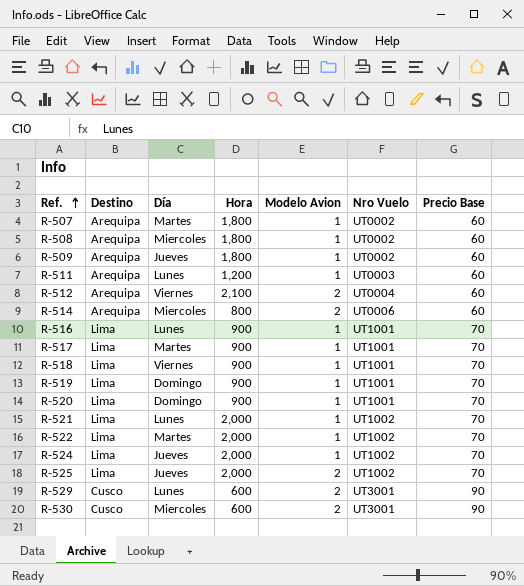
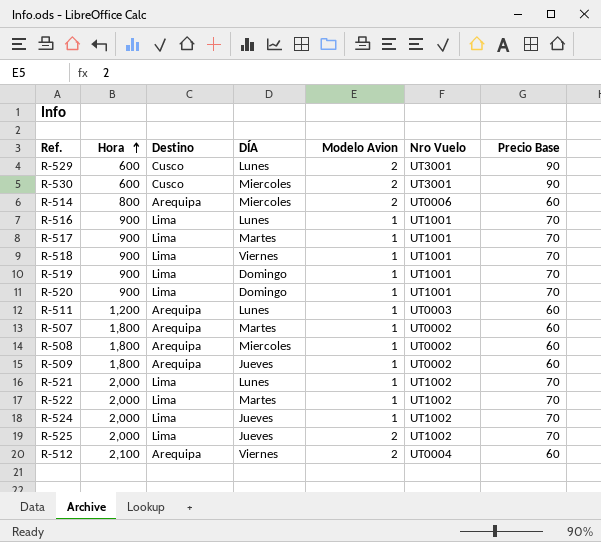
row order: Ref. ascending -> Hora ascending
column Hora | position: 4 -> 2
column name: Día -> DÍA

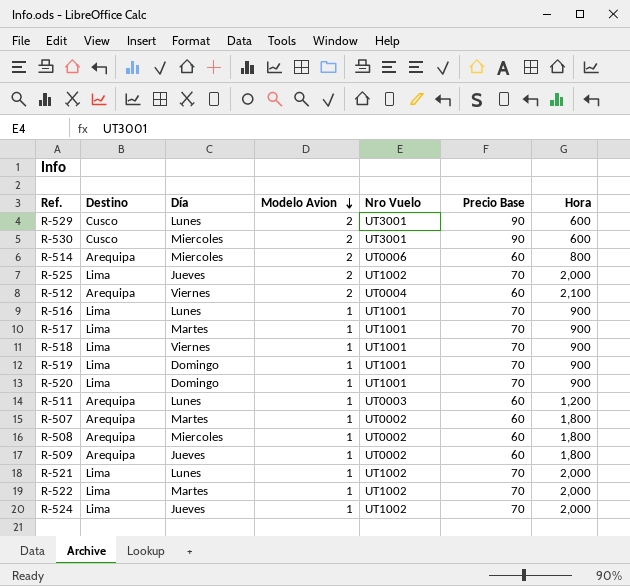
row order: Hora ascending -> Modelo Avion descending
column name: DÍA -> Día
column Hora | position: 2 -> 7

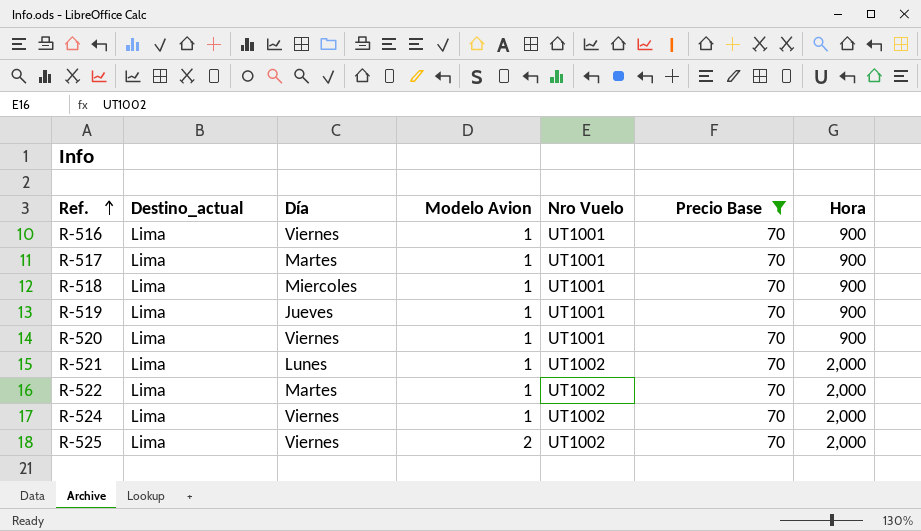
filter: none -> Precio Base = 70
row order: Modelo Avion descending -> Ref. ascending
column name: Destino -> Destino_actual
R-516 | Día: Lunes -> Viernes
R-518 | Día: Viernes -> Miercoles
R-519 | Día: Domingo -> Jueves
R-520 | Día: Domingo -> Viernes
R-524 | Día: Jueves -> Viernes
R-525 | Día: Jueves -> Viernes

